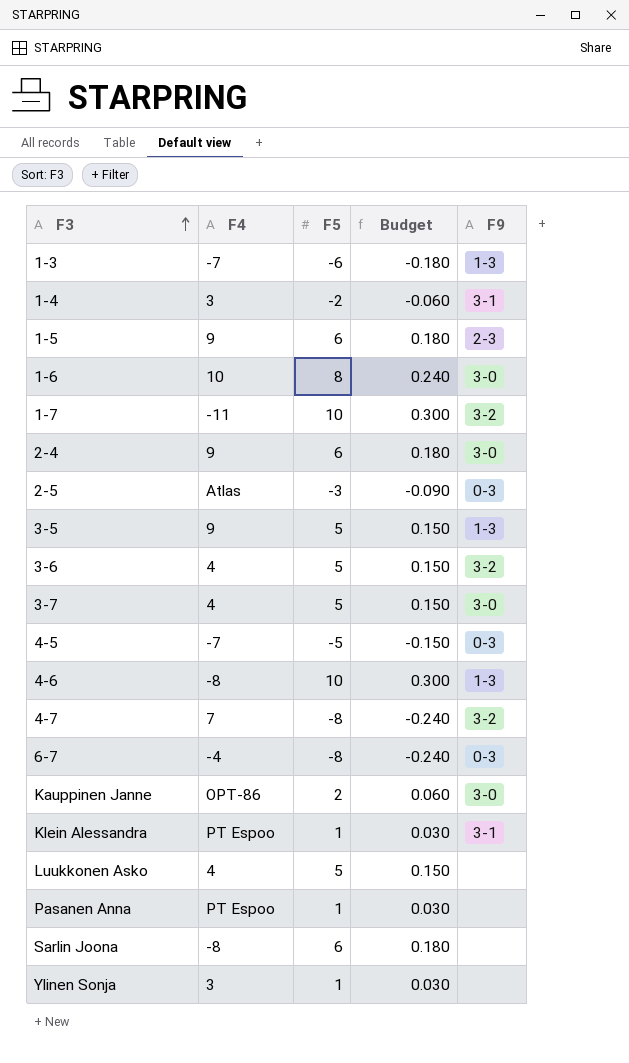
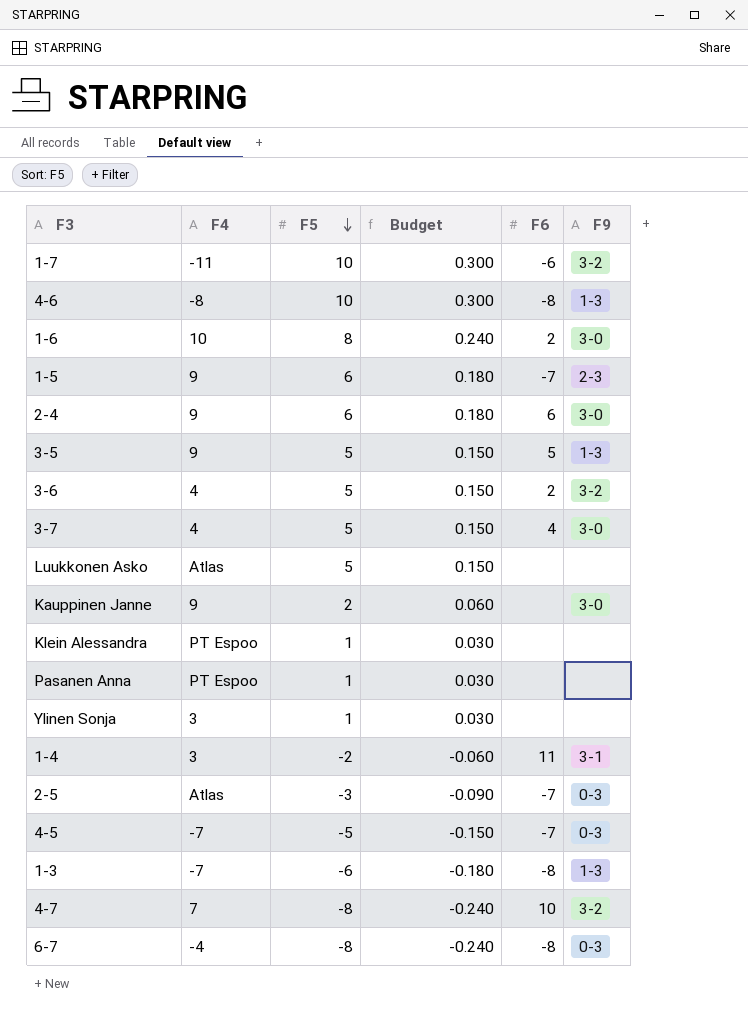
row order: F3 ascending -> F5 descending
column F6 | position: none -> 5
row Sarlin Joona: -8 | 6 | 0.180 | none -> none
Luukkonen Asko | F4: 4 -> Atlas
Kauppinen Janne | F4: OPT-86 -> 9
Klein Alessandra | F9: 3-1 -> none

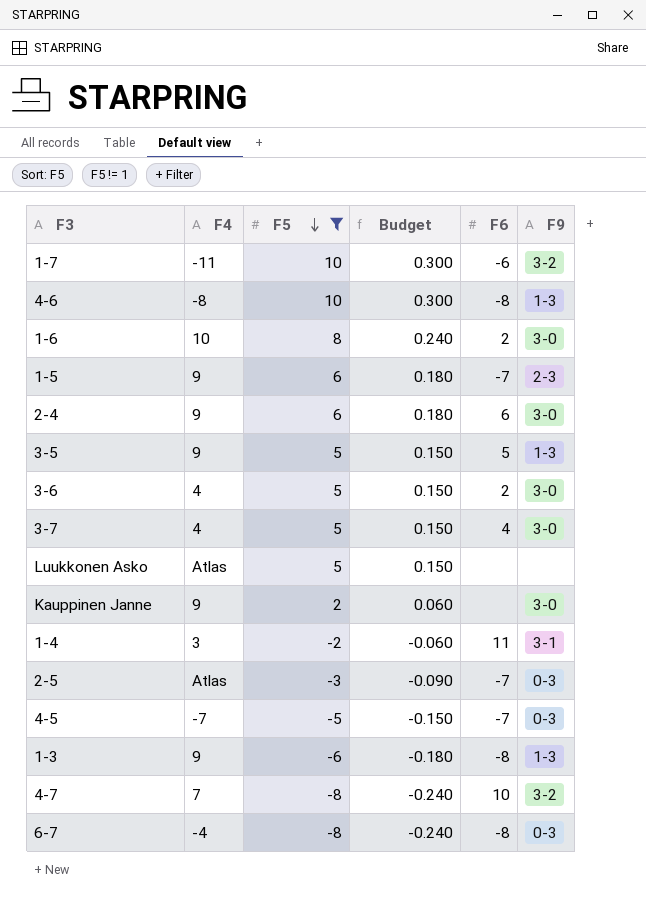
filter: none -> F5 != 1
3-6 | F9: 3-2 -> 3-0
1-3 | F4: -7 -> 9

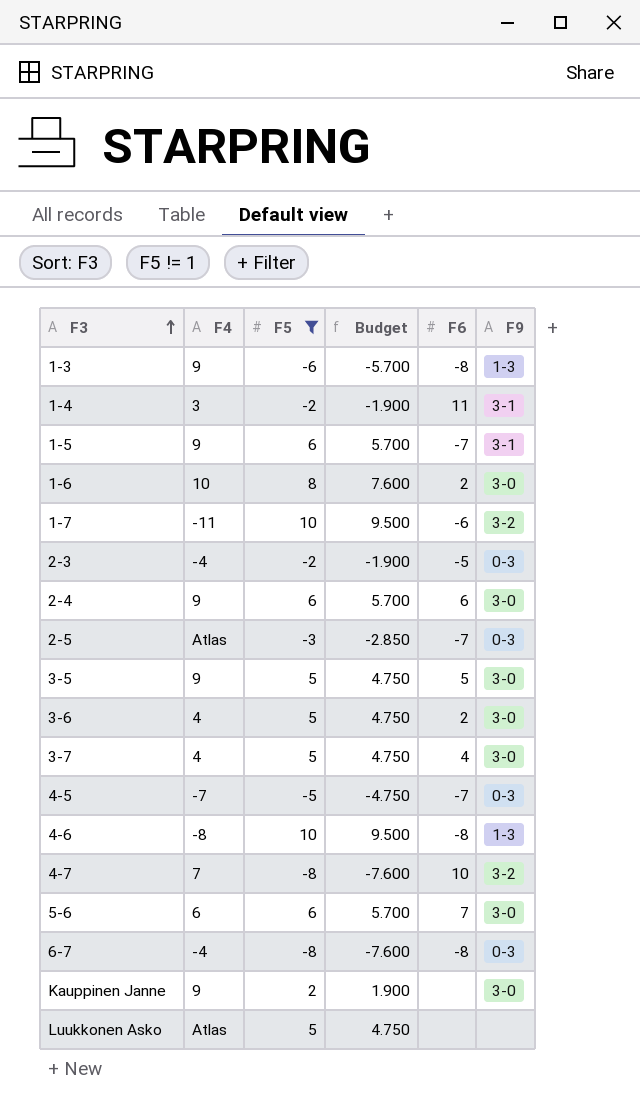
row order: F5 descending -> F3 ascending
column Budget | formula: [F5] * 0.03 -> [F5] * 0.95
1-5 | F9: 2-3 -> 3-1
row 2-3: none -> -4 | -2 | -1.900 | -5 | 0-3
3-5 | F9: 1-3 -> 3-0
row 5-6: none -> 6 | 6 | 5.700 | 7 | 3-0

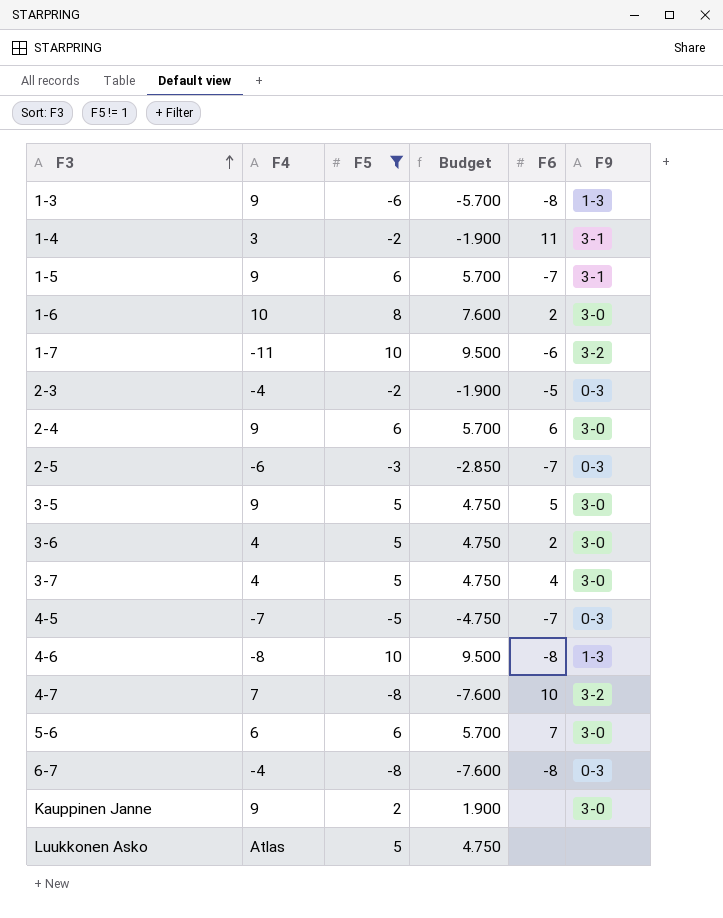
2-5 | F4: Atlas -> -6

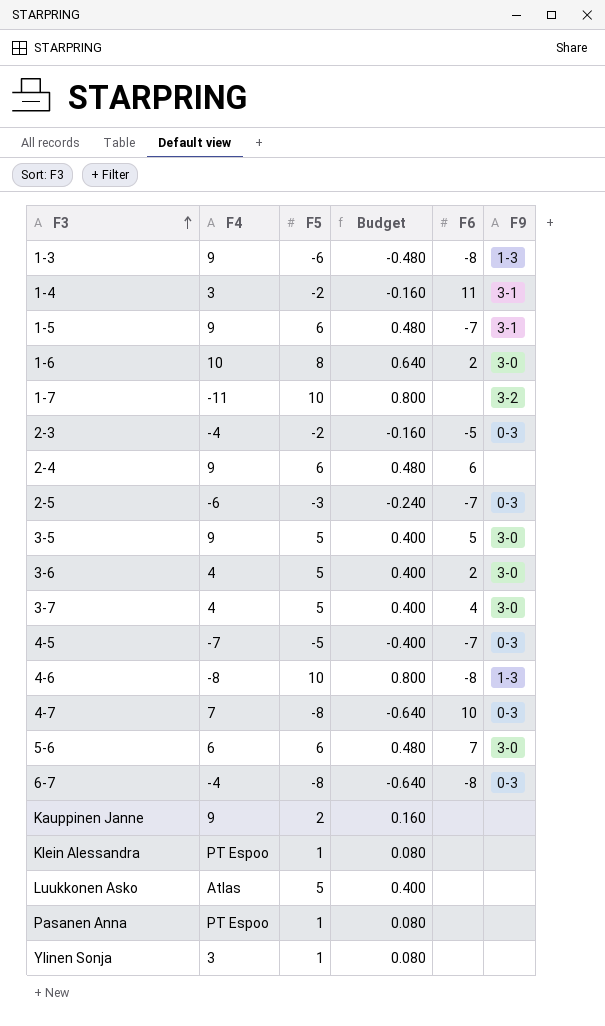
filter: F5 != 1 -> none
column Budget | formula: [F5] * 0.95 -> [F5] * 0.08
1-7 | F6: -6 -> none
2-4 | F9: 3-0 -> none
4-7 | F9: 3-2 -> 0-3
Kauppinen Janne | F9: 3-0 -> none

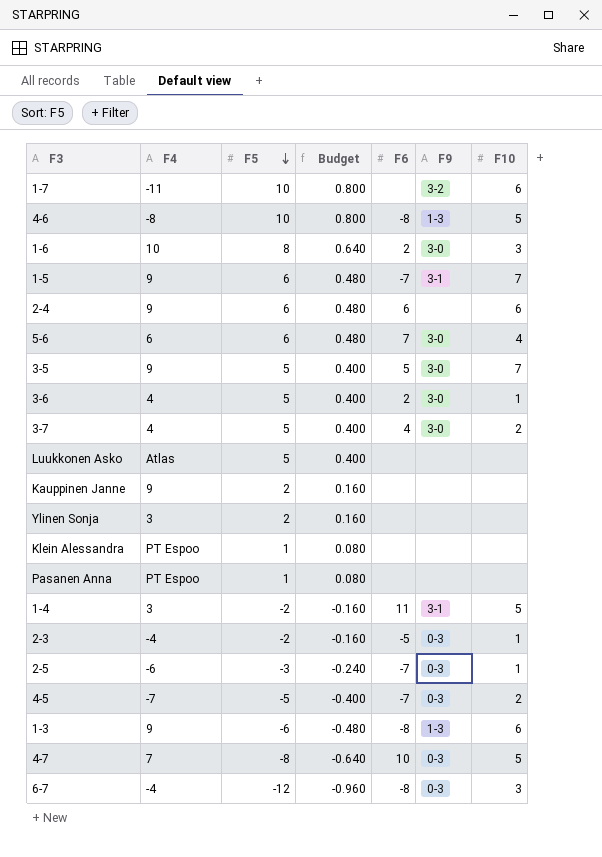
row order: F3 ascending -> F5 descending
column F10 | position: none -> 7
Ylinen Sonja | F5: 1 -> 2
Ylinen Sonja | Budget: 0.080 -> 0.160
6-7 | F5: -8 -> -12
6-7 | Budget: -0.640 -> -0.960

